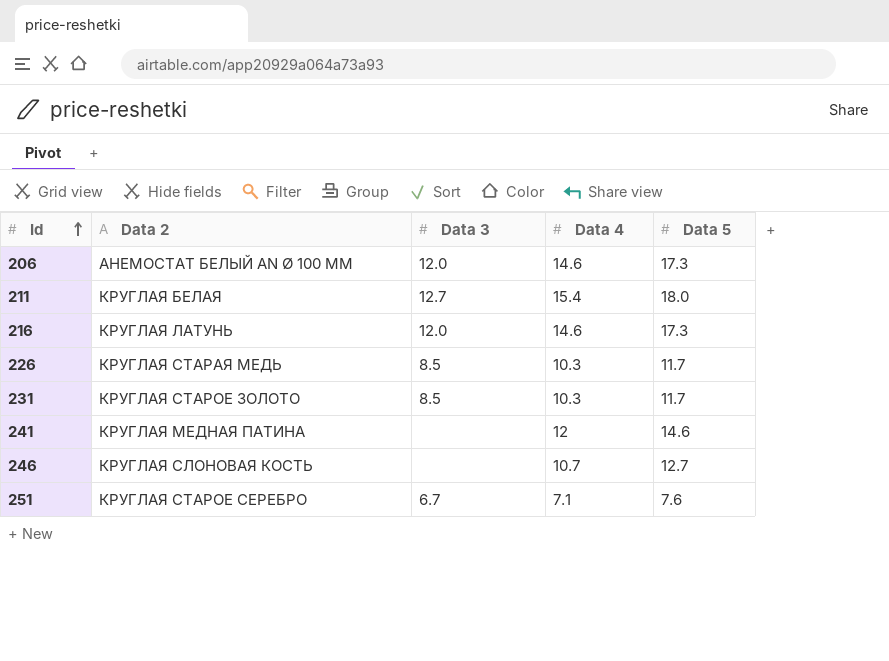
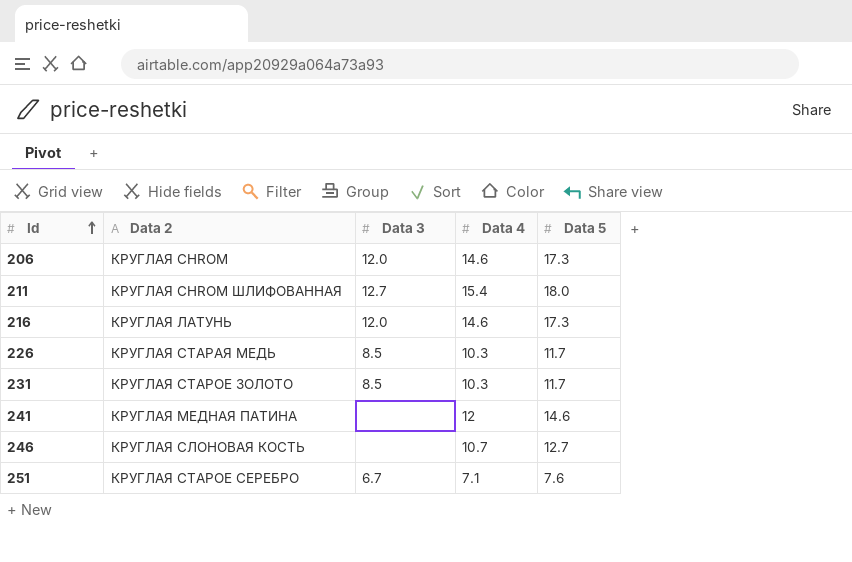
206 | Data 2: АНЕМОСТАТ БЕЛЫЙ AN Ø 100 MM -> КРУГЛАЯ CHROM
211 | Data 2: КРУГЛАЯ БЕЛАЯ -> КРУГЛАЯ CHROM ШЛИФОВАННАЯ

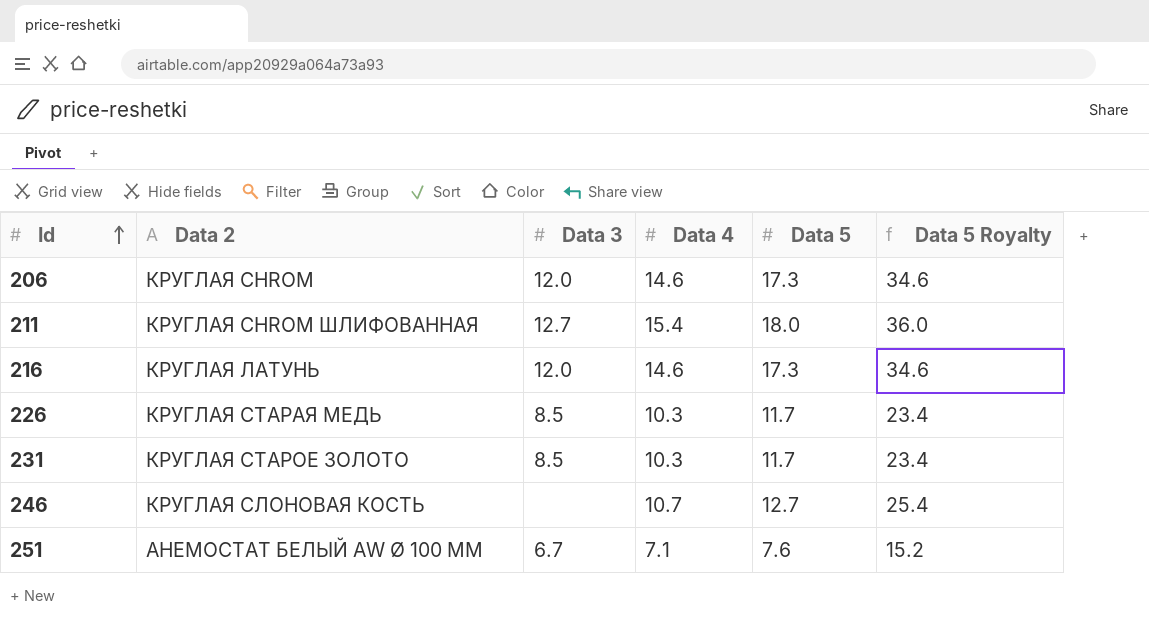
column Data 5 Royalty | formula: none -> [Data 5] * 2
row 241: КРУГЛАЯ МЕДНАЯ ПАТИНА | none | 12 | 14.6 -> none
251 | Data 2: КРУГЛАЯ СТАРОЕ СЕРЕБРО -> АНЕМОСТАТ БЕЛЫЙ AW Ø 100 MM

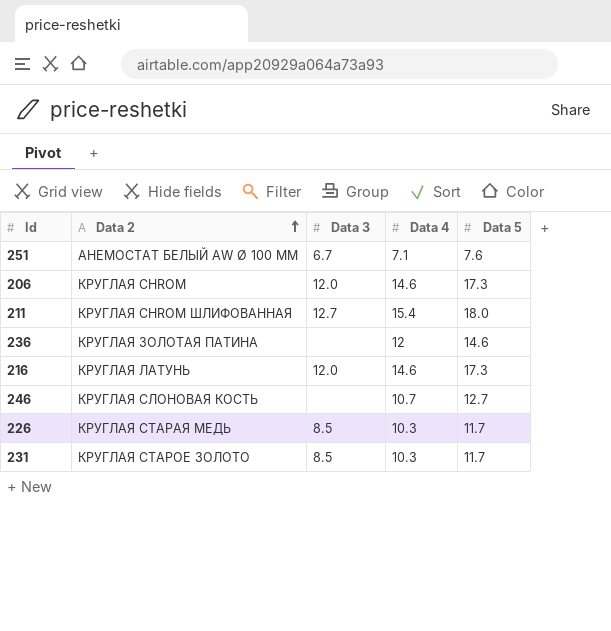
row order: Id ascending -> Data 2 ascending
column Data 5 Royalty | formula: [Data 5] * 2 -> none
row 236: none -> КРУГЛАЯ ЗОЛОТАЯ ПАТИНА | none | 12 | 14.6

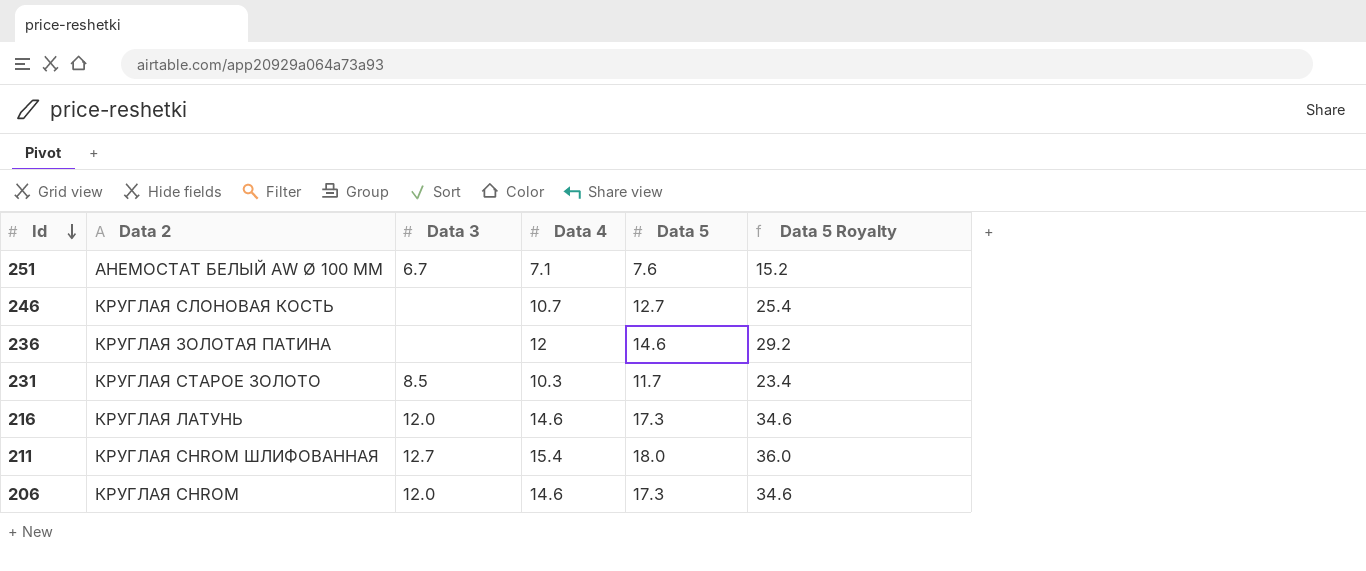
row order: Data 2 ascending -> Id descending
column Data 5 Royalty | formula: none -> [Data 5] * 2
row 226: КРУГЛАЯ СТАРАЯ МЕДЬ | 8.5 | 10.3 | 11.7 -> none

